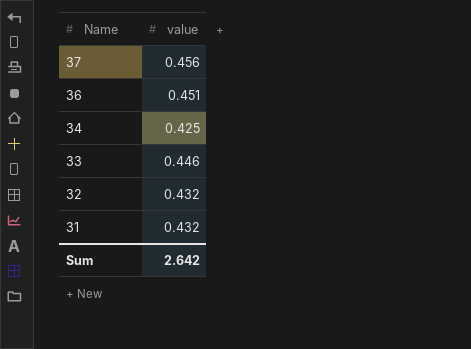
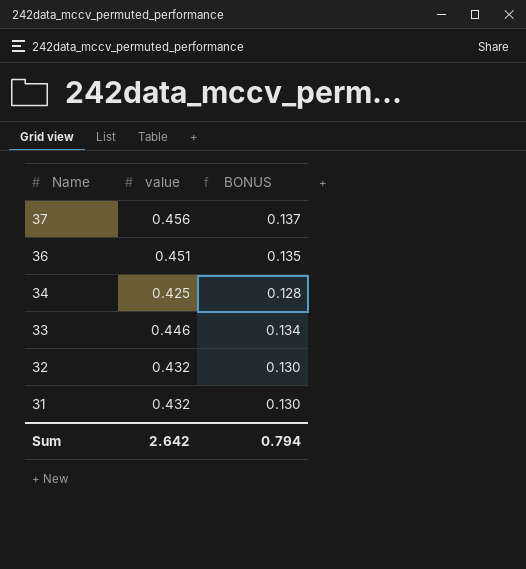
column BONUS | formula: none -> [value] * 0.3

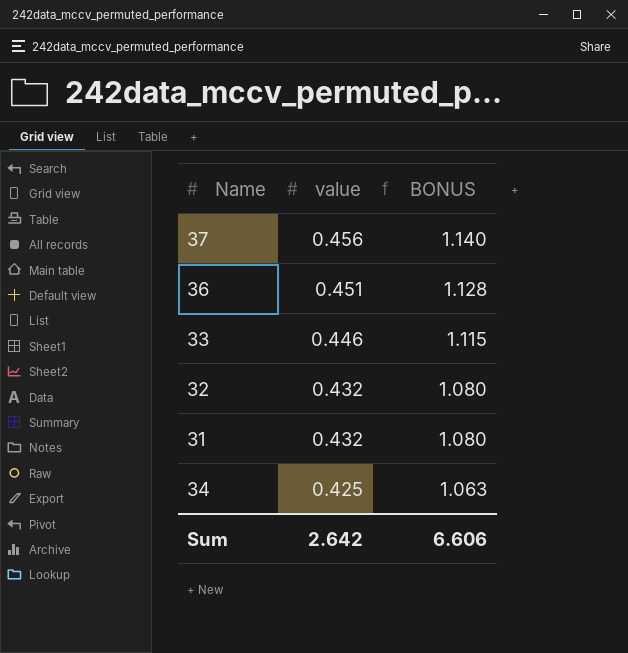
row order: Name descending -> value descending
column BONUS | formula: [value] * 0.3 -> [value] * 2.5
Sum | BONUS: 0.794 -> 6.606

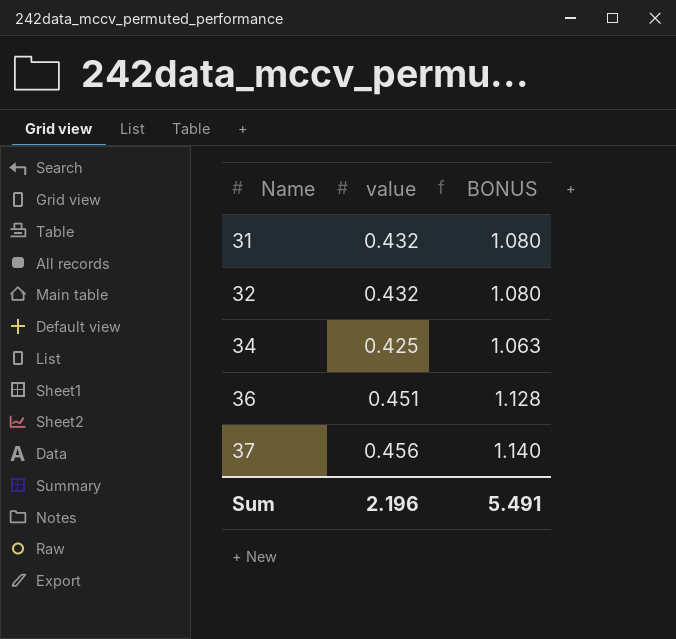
row order: value descending -> Name ascending
row 33: 0.446 | 1.115 -> none
Sum | value: 2.642 -> 2.196
Sum | BONUS: 6.606 -> 5.491

